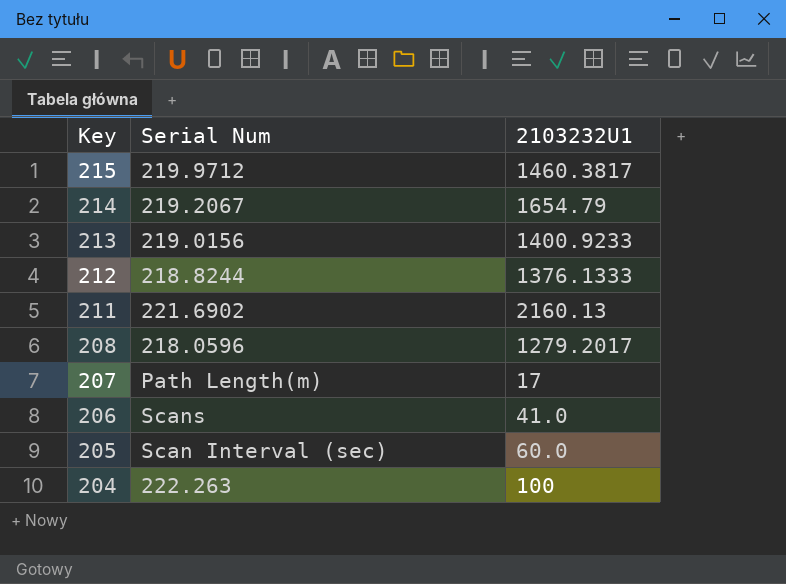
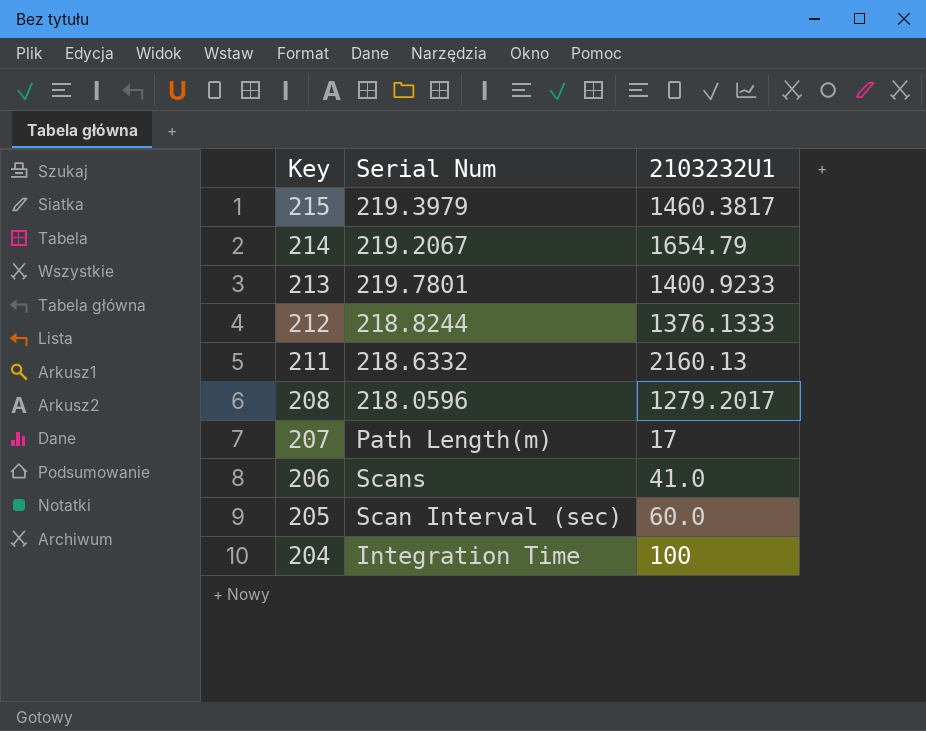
215 | Serial Num: 219.9712 -> 219.3979
213 | Serial Num: 219.0156 -> 219.7801
211 | Serial Num: 221.6902 -> 218.6332
204 | Serial Num: 222.263 -> Integration Time

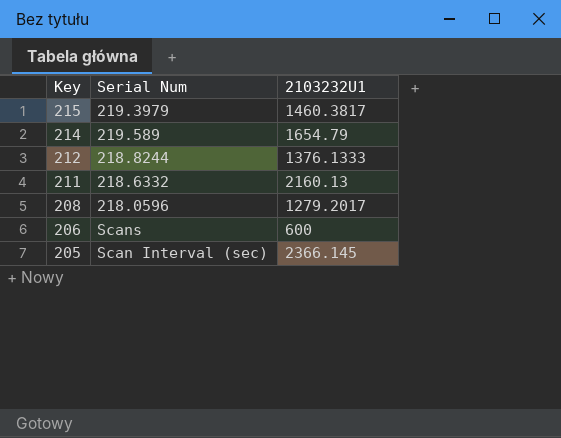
row 213: 219.7801 | 1400.9233 -> none
row 207: Path Length(m) | 17 -> none
row 204: Integration Time | 100 -> none
214 | Serial Num: 219.2067 -> 219.589
206 | 2103232U1: 41.0 -> 600
205 | 2103232U1: 60.0 -> 2366.145

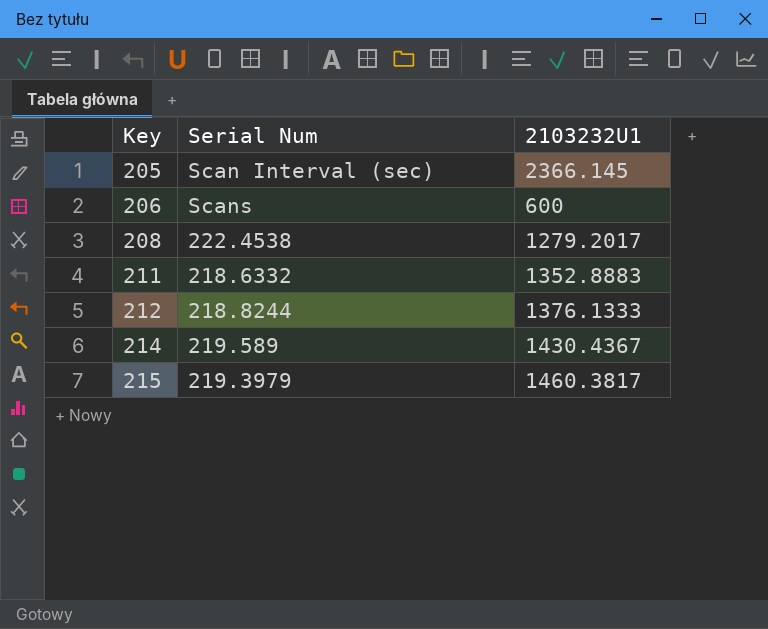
row order: Key descending -> Key ascending
208 | Serial Num: 218.0596 -> 222.4538
211 | 2103232U1: 2160.13 -> 1352.8883
214 | 2103232U1: 1654.79 -> 1430.4367

